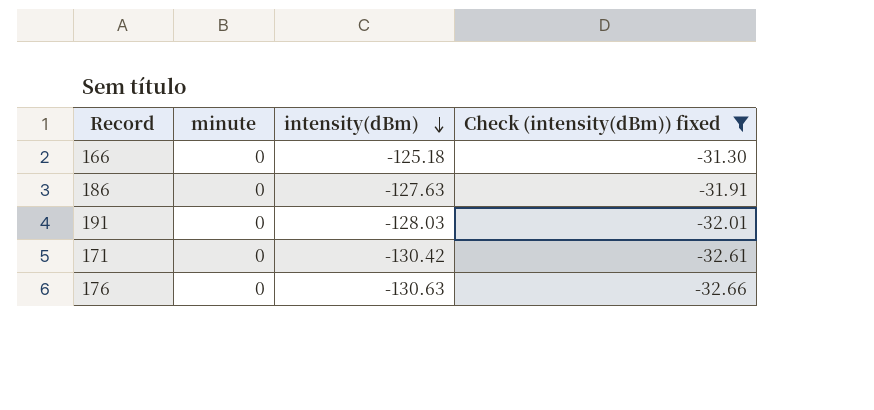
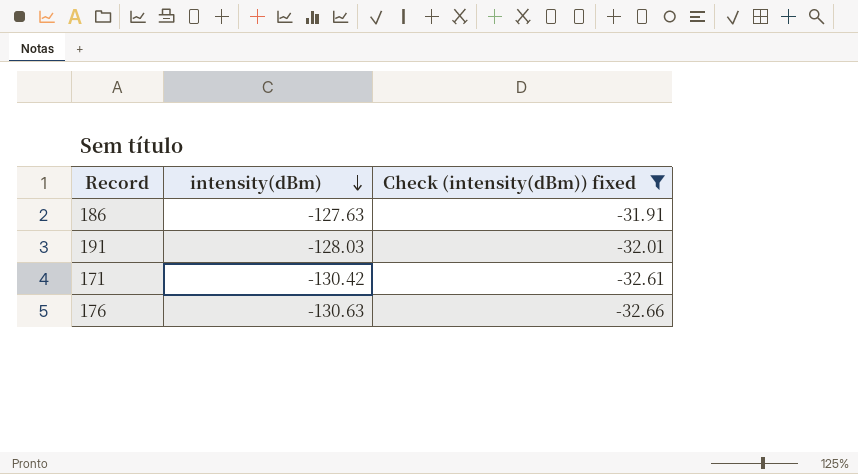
column minute | position: 2 -> none
row 166: 0 | -125.18 | -31.30 -> none

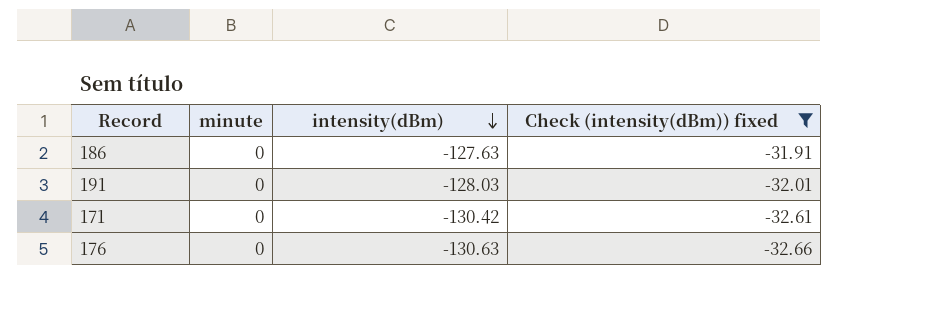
column minute | position: none -> 2

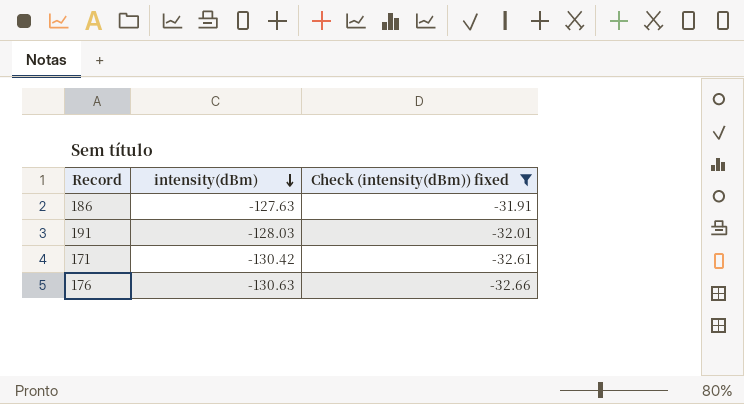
column minute | position: 2 -> none

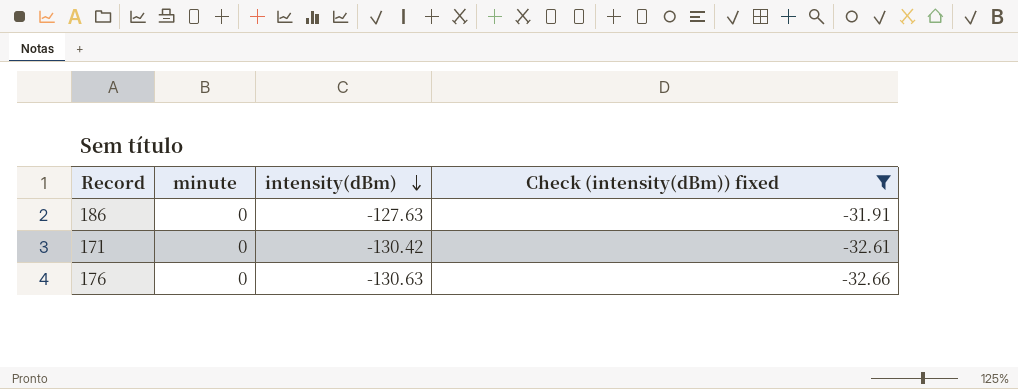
column minute | position: none -> 2
row 191: -128.03 | -32.01 -> none

